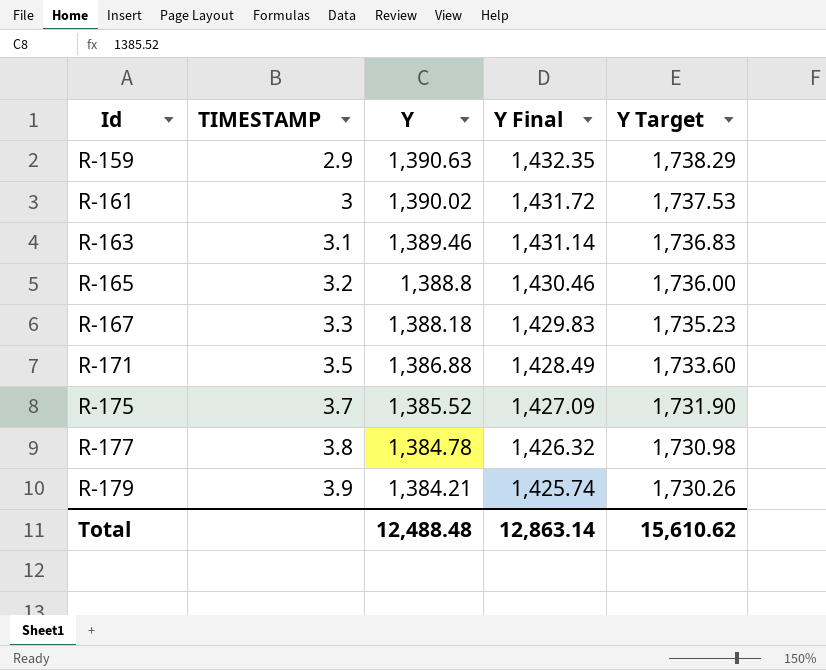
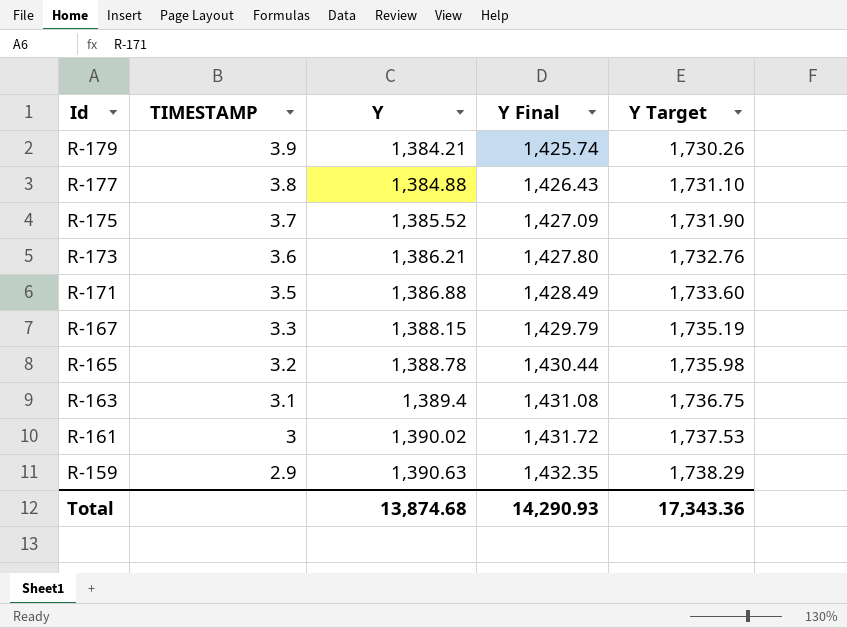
row order: Id ascending -> Id descending
R-177 | Y: 1,384.78 -> 1,384.88
R-177 | Y Final: 1,426.32 -> 1,426.43
R-177 | Y Target: 1,730.98 -> 1,731.10
row R-173: none -> 3.6 | 1,386.21 | 1,427.80 | 1,732.76
R-167 | Y: 1,388.18 -> 1,388.15
R-167 | Y Final: 1,429.83 -> 1,429.79
R-167 | Y Target: 1,735.23 -> 1,735.19
R-165 | Y: 1,388.8 -> 1,388.78
R-165 | Y Final: 1,430.46 -> 1,430.44
R-165 | Y Target: 1,736.00 -> 1,735.98
R-163 | Y: 1,389.46 -> 1,389.4
R-163 | Y Final: 1,431.14 -> 1,431.08
R-163 | Y Target: 1,736.83 -> 1,736.75
Total | Y: 12,488.48 -> 13,874.68
Total | Y Final: 12,863.14 -> 14,290.93
Total | Y Target: 15,610.62 -> 17,343.36

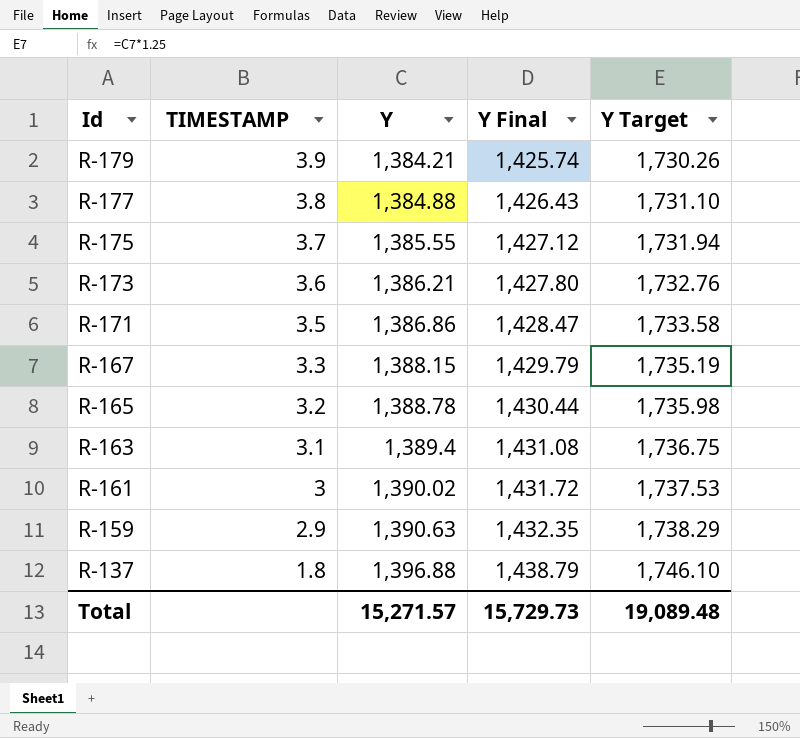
R-175 | Y: 1,385.52 -> 1,385.55
R-175 | Y Final: 1,427.09 -> 1,427.12
R-175 | Y Target: 1,731.90 -> 1,731.94
R-171 | Y: 1,386.88 -> 1,386.86
R-171 | Y Final: 1,428.49 -> 1,428.47
R-171 | Y Target: 1,733.60 -> 1,733.58
row R-137: none -> 1.8 | 1,396.88 | 1,438.79 | 1,746.10
Total | Y: 13,874.68 -> 15,271.57
Total | Y Final: 14,290.93 -> 15,729.73
Total | Y Target: 17,343.36 -> 19,089.48

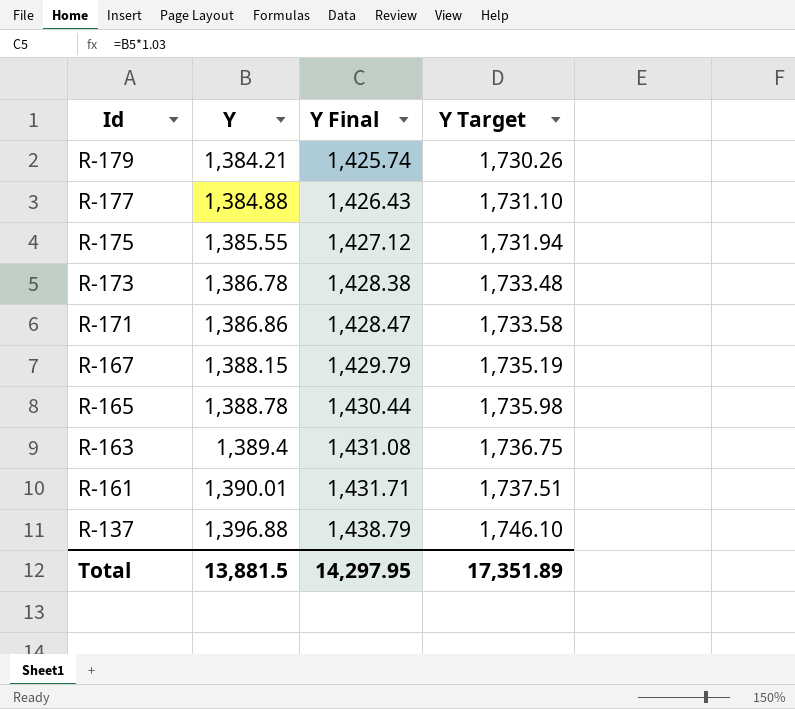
column TIMESTAMP | position: 2 -> none
row R-159: 2.9 | 1,390.63 | 1,432.35 | 1,738.29 -> none
R-173 | Y: 1,386.21 -> 1,386.78
R-173 | Y Final: 1,427.80 -> 1,428.38
R-173 | Y Target: 1,732.76 -> 1,733.48
R-161 | Y: 1,390.02 -> 1,390.01
R-161 | Y Final: 1,431.72 -> 1,431.71
R-161 | Y Target: 1,737.53 -> 1,737.51
Total | Y: 15,271.57 -> 13,881.5
Total | Y Final: 15,729.73 -> 14,297.95
Total | Y Target: 19,089.48 -> 17,351.89

